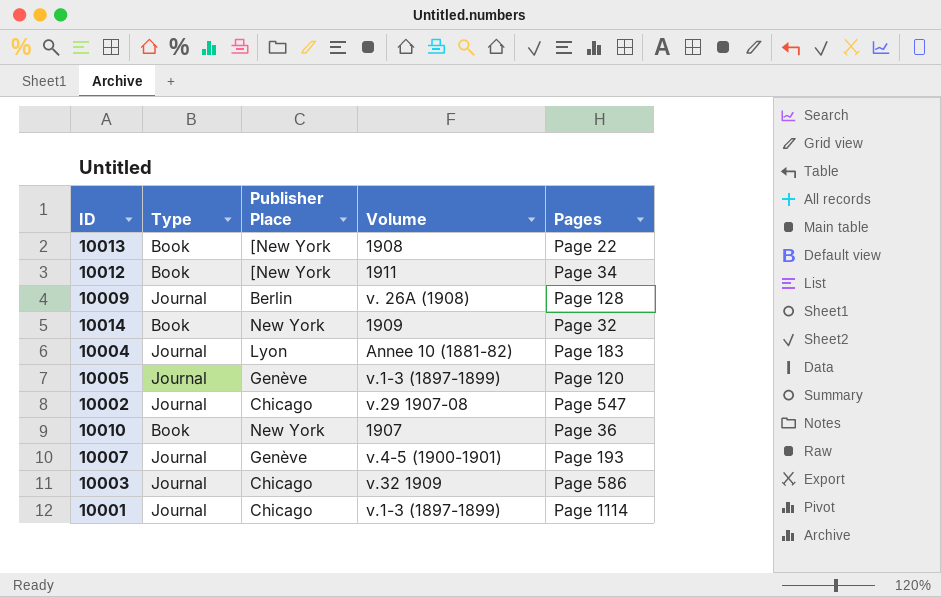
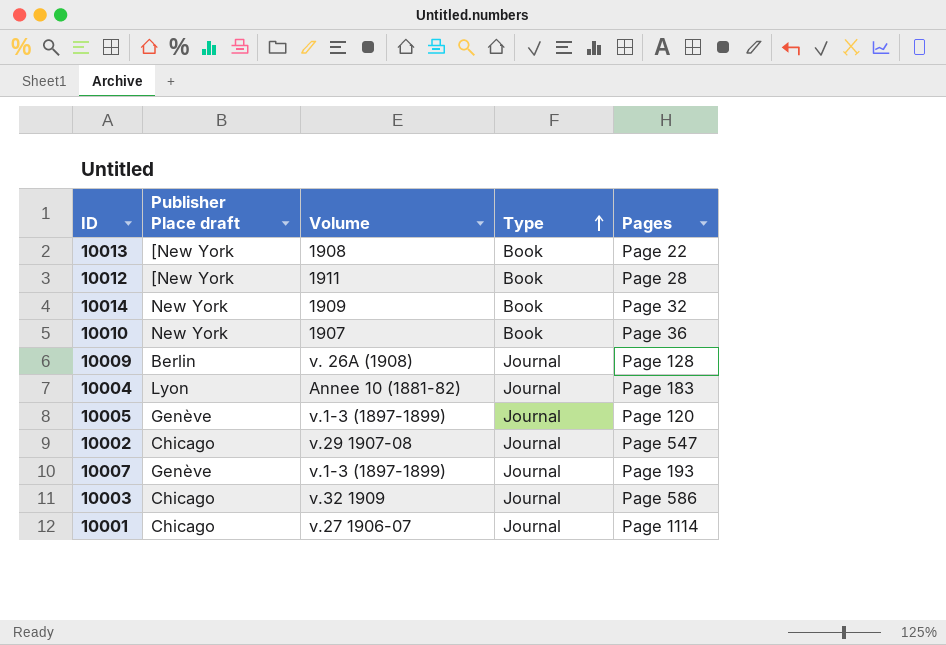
row order: none -> Type ascending
column name: Publisher Place -> Publisher Place draft
column Type | position: 2 -> 4
10012 | Pages: Page 34 -> Page 28
10007 | Volume: v.4-5 (1900-1901) -> v.1-3 (1897-1899)
10001 | Volume: v.1-3 (1897-1899) -> v.27 1906-07

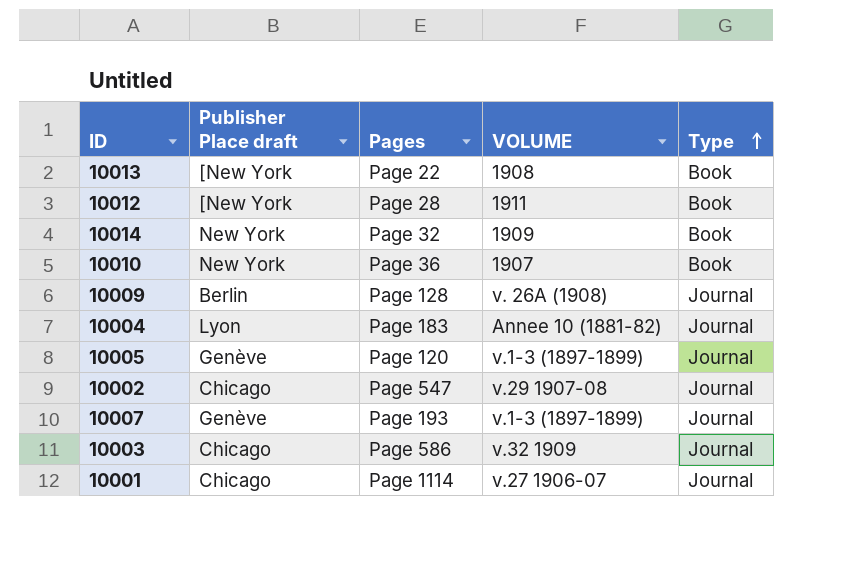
column Pages | position: 5 -> 3
column name: Volume -> VOLUME

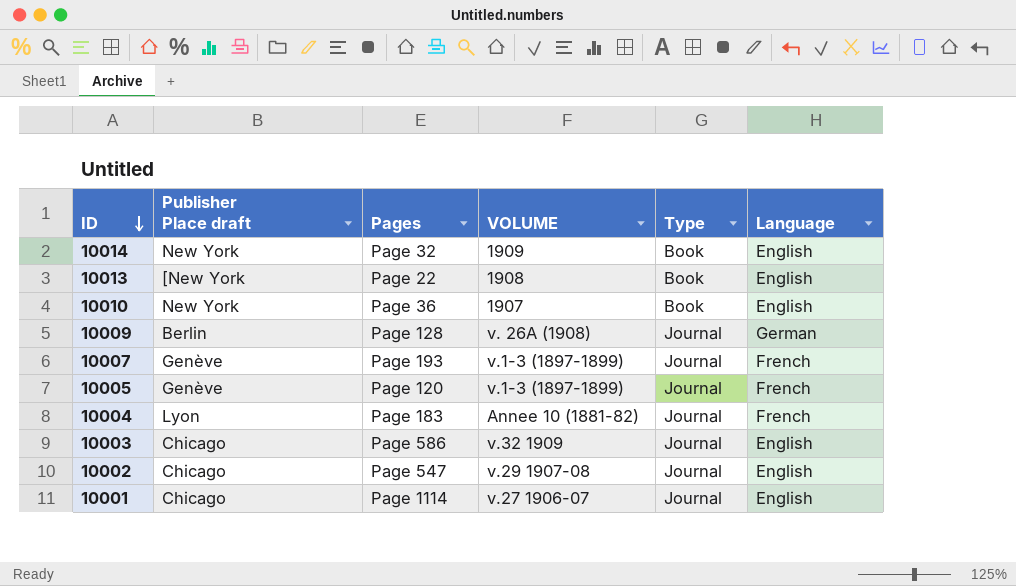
row order: Type ascending -> ID descending
column Language | position: none -> 6
row 10012: [New York | Page 28 | 1911 | Book -> none

